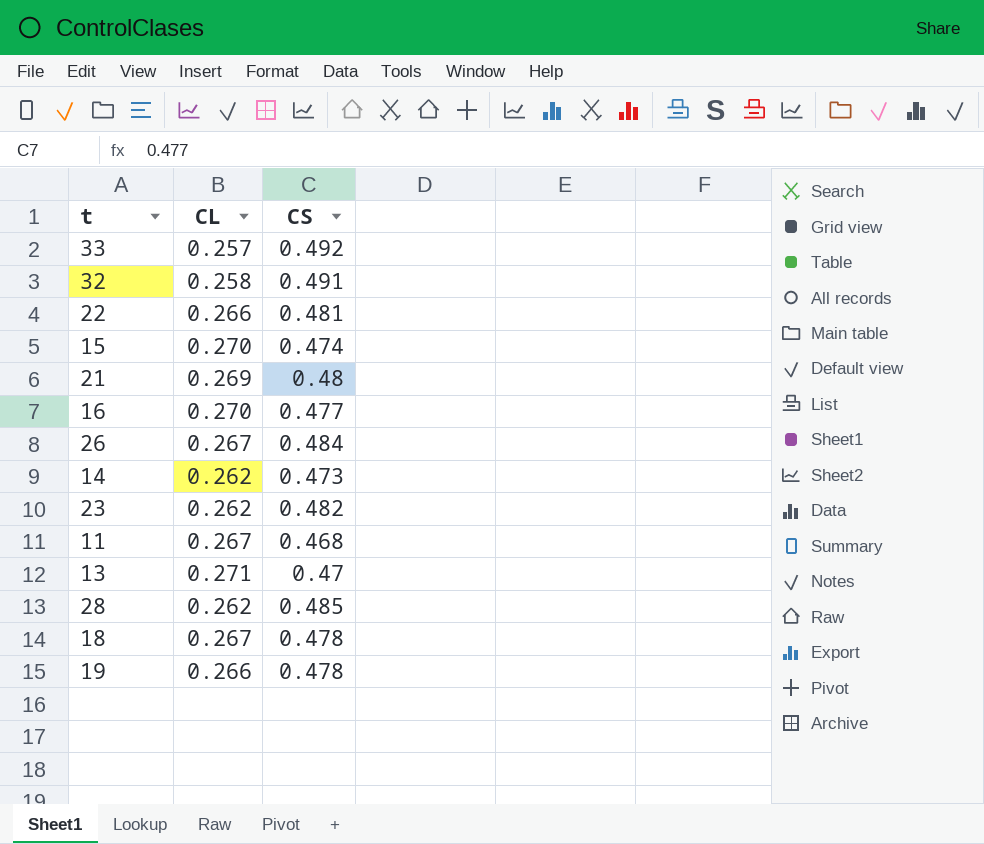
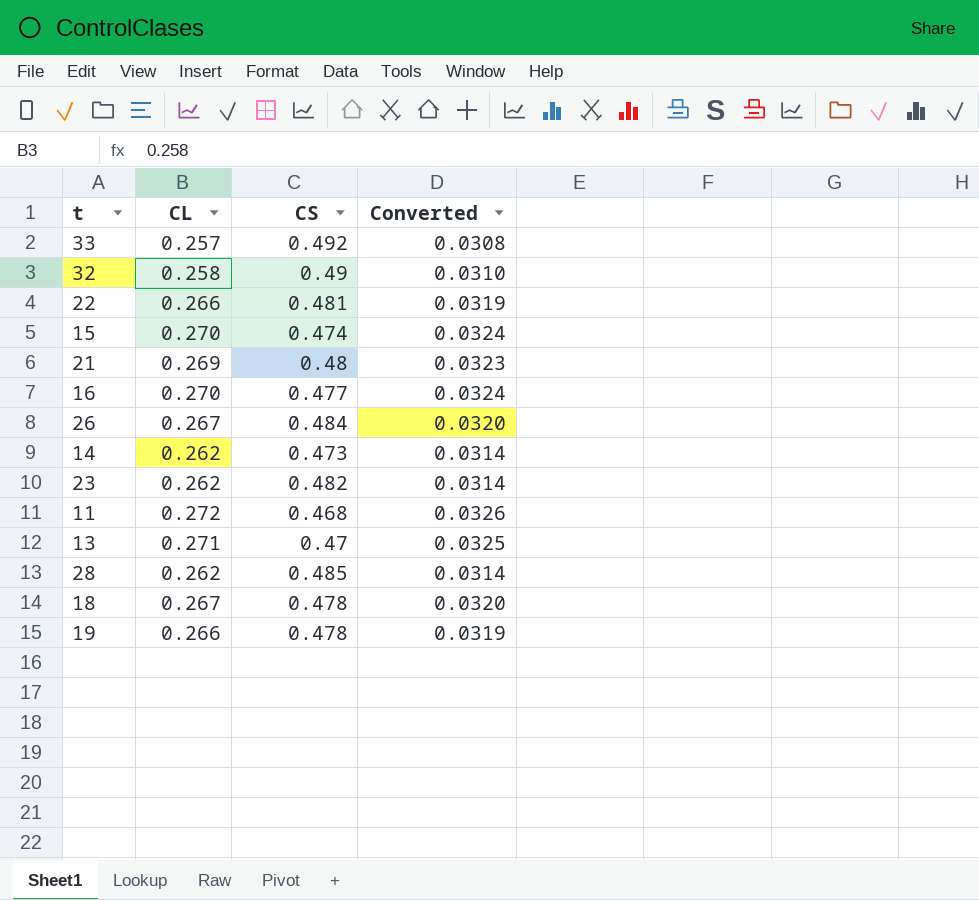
column Converted | formula: none -> [CL] * 0.12
32 | CS: 0.491 -> 0.49
11 | CL: 0.267 -> 0.272

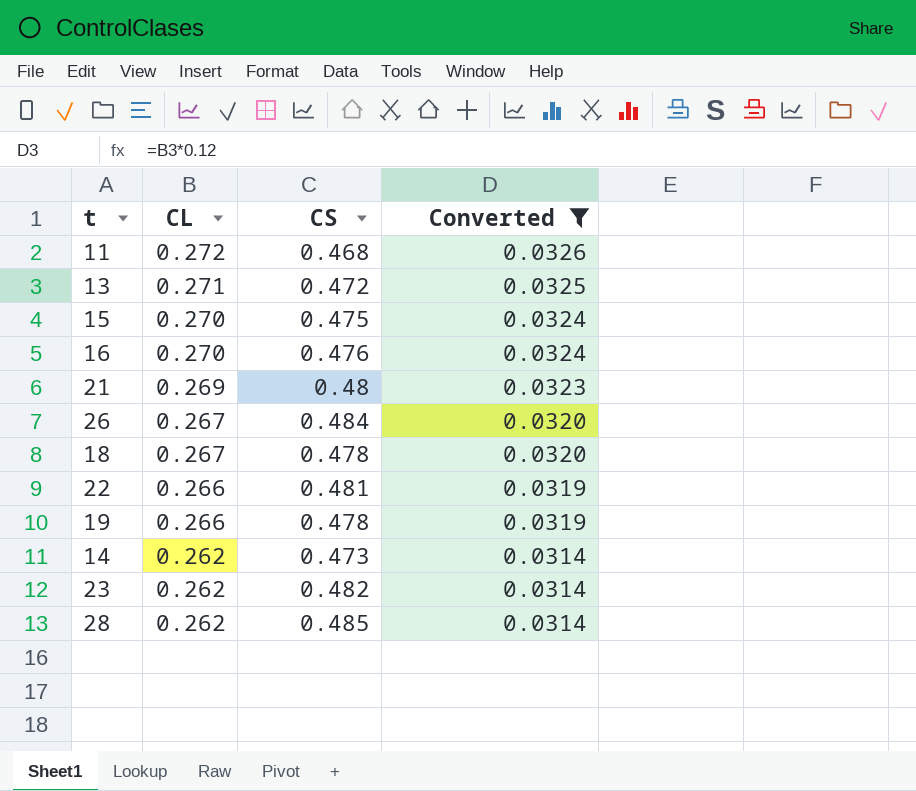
filter: none -> Converted >= 0.0314
row order: none -> CL descending
13 | CS: 0.47 -> 0.472
15 | CS: 0.474 -> 0.475
16 | CS: 0.477 -> 0.476

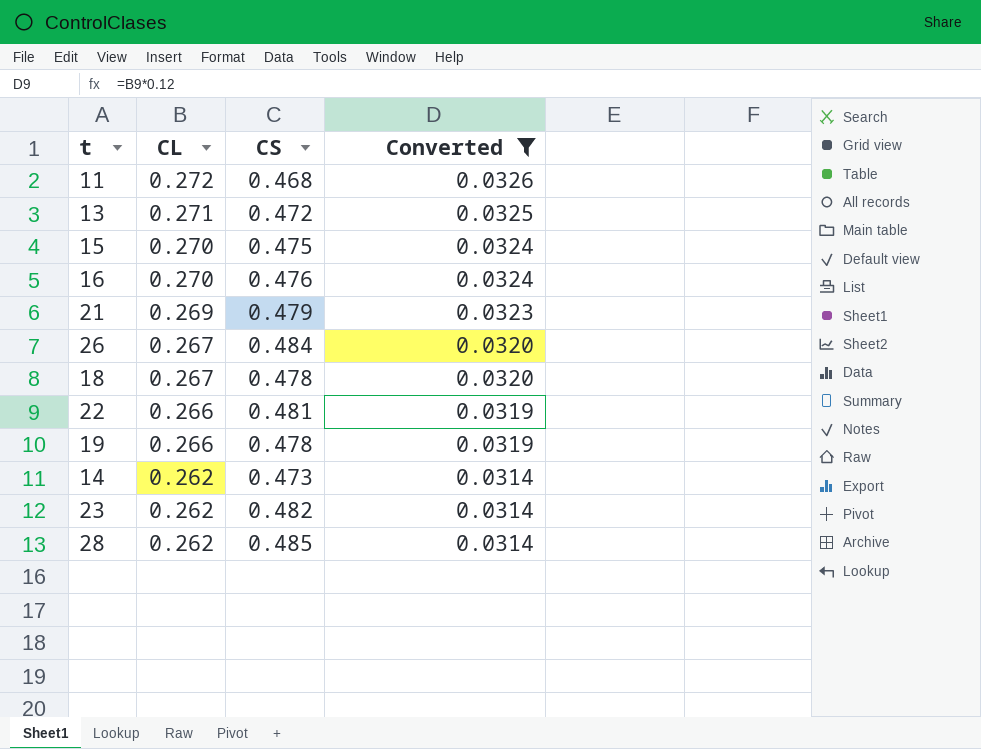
21 | CS: 0.48 -> 0.479

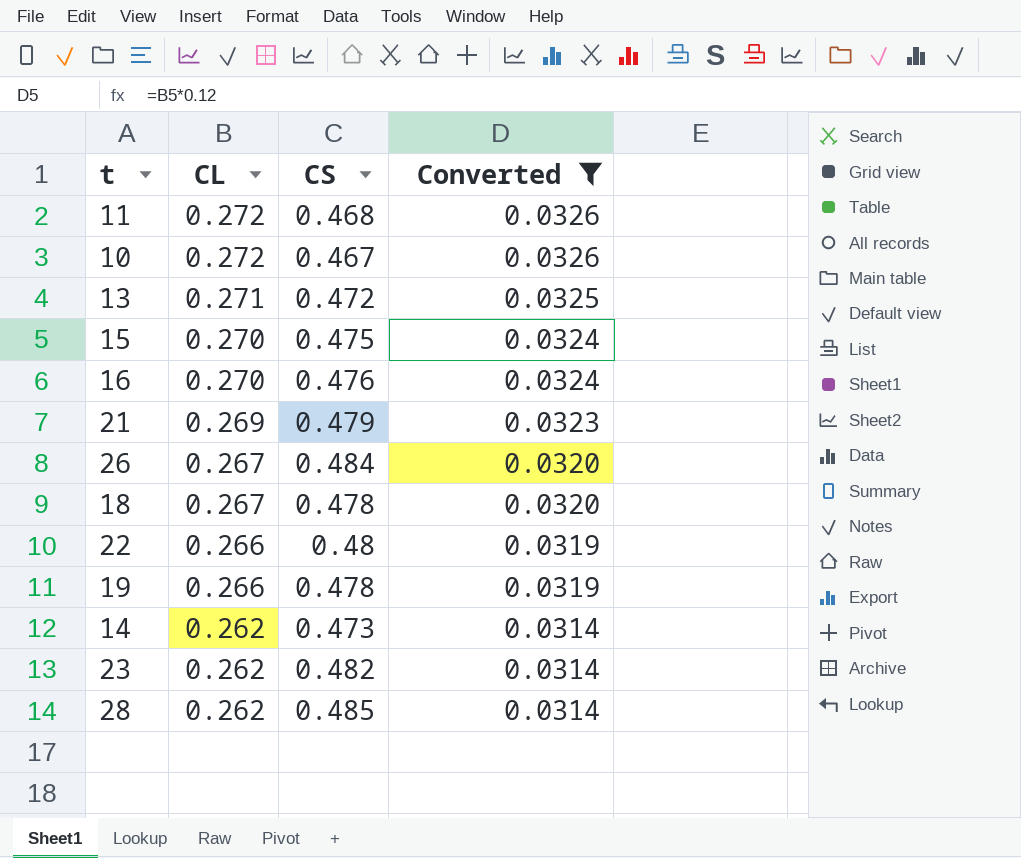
row 10: none -> 0.272 | 0.467 | 0.0326
22 | CS: 0.481 -> 0.48

